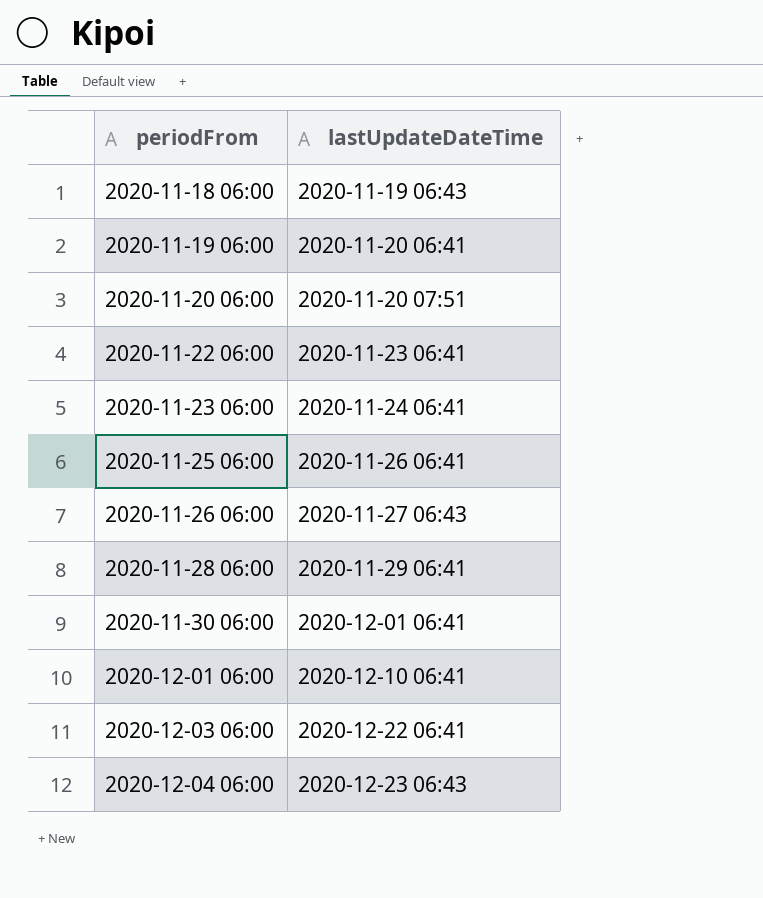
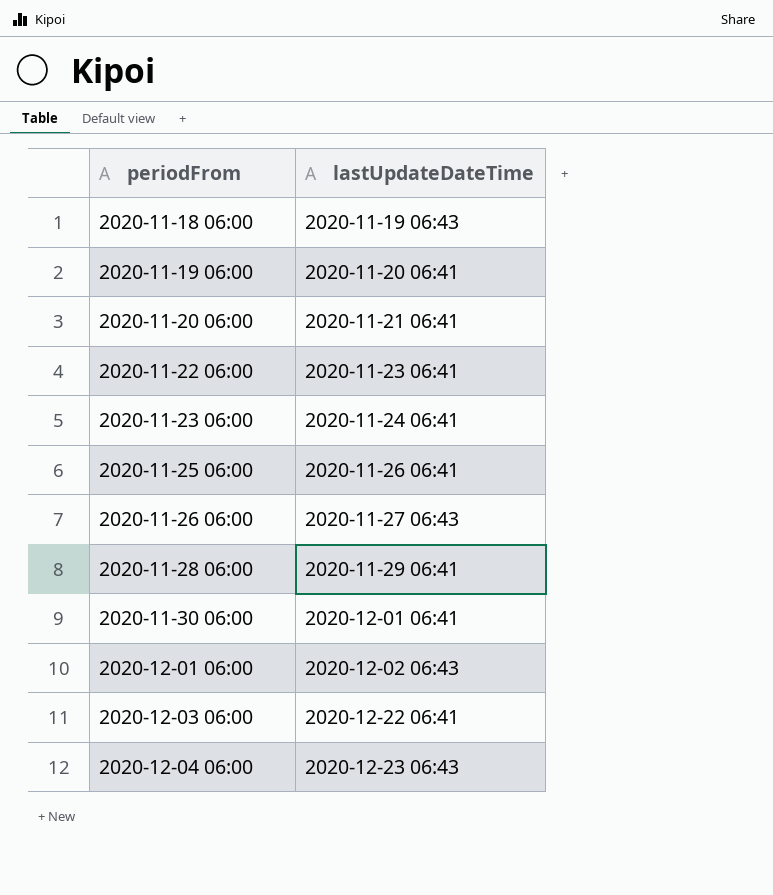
2020-11-20 06:00 | lastUpdateDateTime: 2020-11-20 07:51 -> 2020-11-21 06:41
2020-12-01 06:00 | lastUpdateDateTime: 2020-12-10 06:41 -> 2020-12-02 06:43

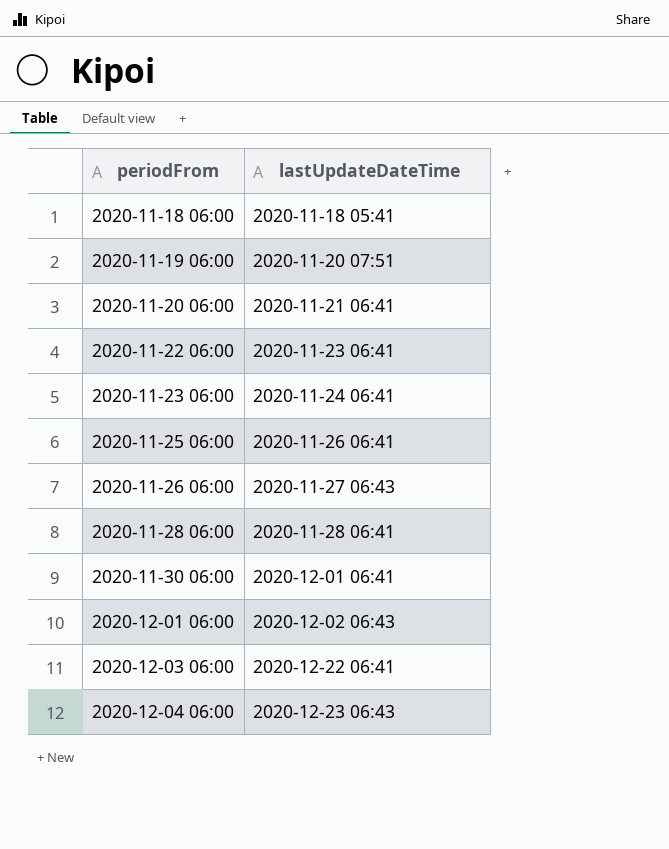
2020-11-18 06:00 | lastUpdateDateTime: 2020-11-19 06:43 -> 2020-11-18 05:41
2020-11-19 06:00 | lastUpdateDateTime: 2020-11-20 06:41 -> 2020-11-20 07:51
2020-11-28 06:00 | lastUpdateDateTime: 2020-11-29 06:41 -> 2020-11-28 06:41

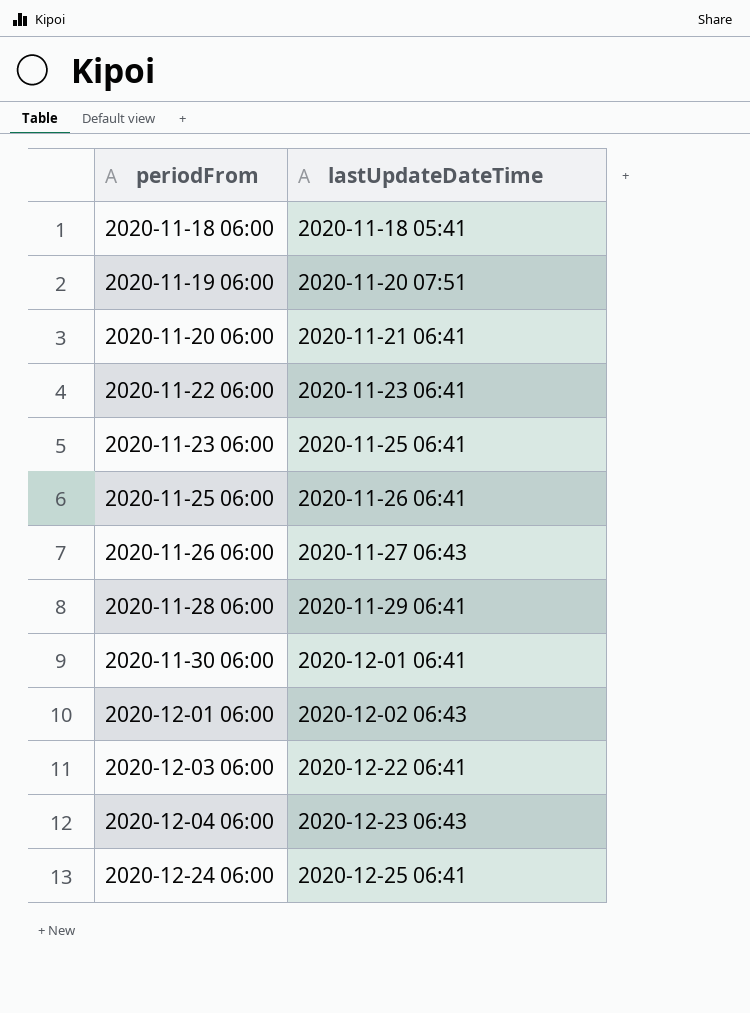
2020-11-23 06:00 | lastUpdateDateTime: 2020-11-24 06:41 -> 2020-11-25 06:41
2020-11-28 06:00 | lastUpdateDateTime: 2020-11-28 06:41 -> 2020-11-29 06:41
row 2020-12-24 06:00: none -> 2020-12-25 06:41

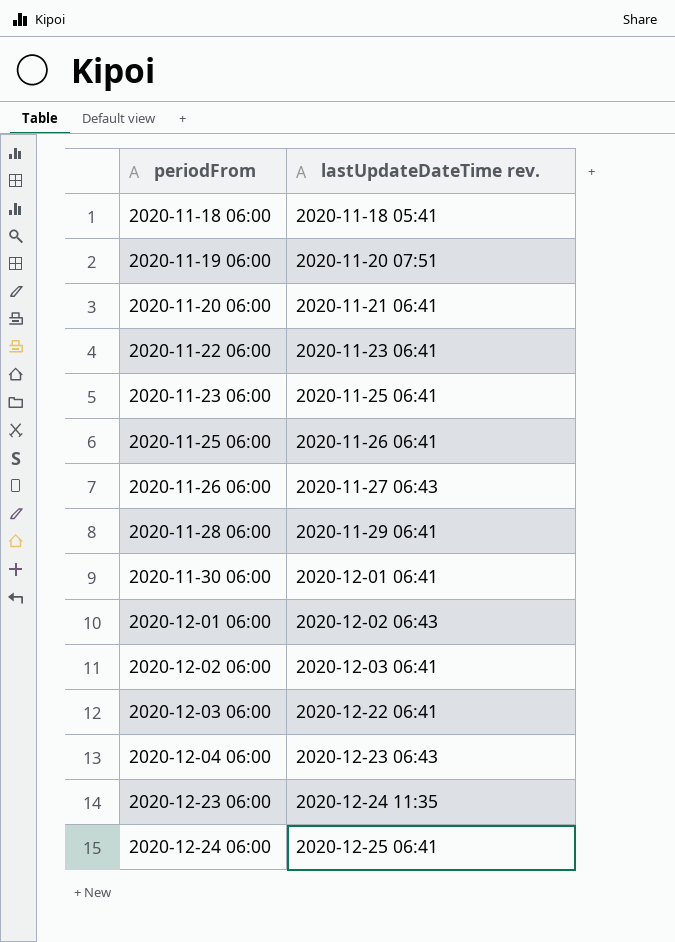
column name: lastUpdateDateTime -> lastUpdateDateTime rev.
row 2020-12-02 06:00: none -> 2020-12-03 06:41
row 2020-12-23 06:00: none -> 2020-12-24 11:35

